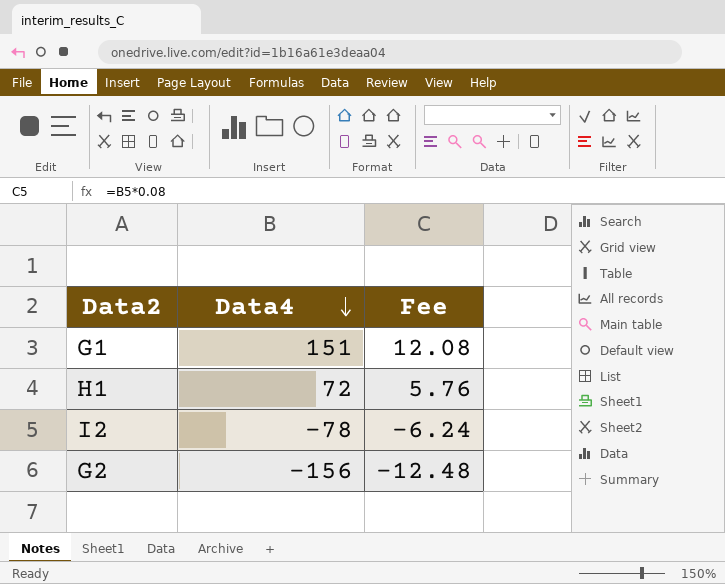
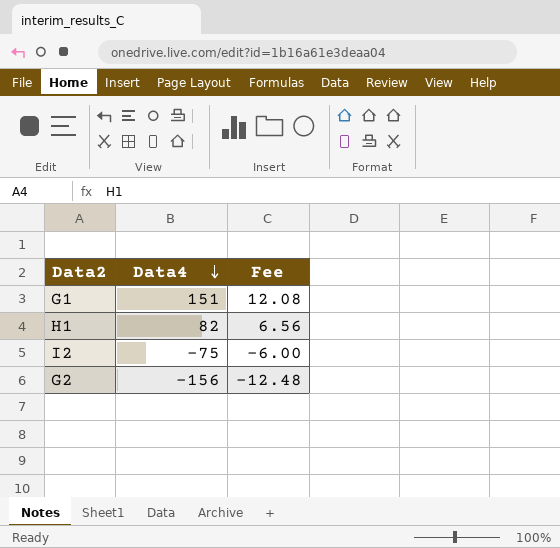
H1 | Data4: 72 -> 82
H1 | Fee: 5.76 -> 6.56
I2 | Data4: -78 -> -75
I2 | Fee: -6.24 -> -6.00

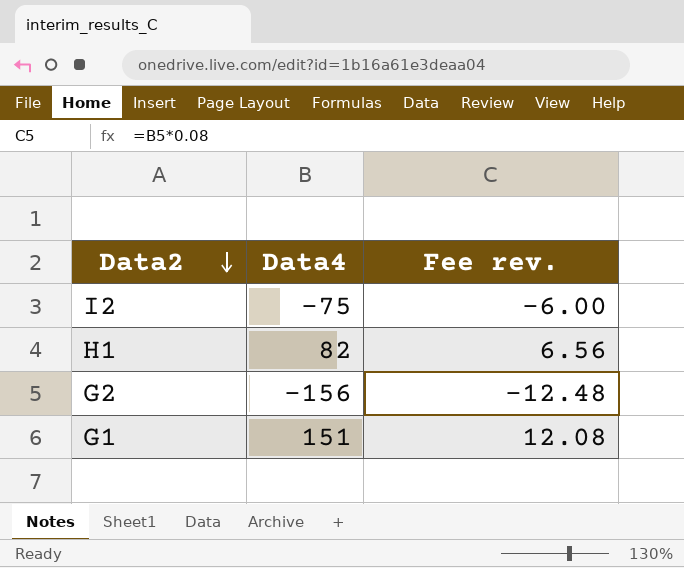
row order: Data4 descending -> Data2 descending
column name: Fee -> Fee rev.

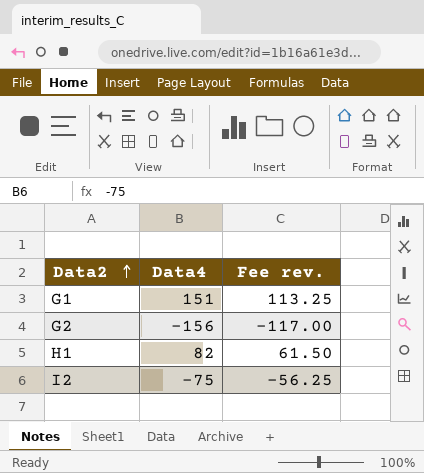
row order: Data2 descending -> Data2 ascending
column Fee rev. | formula: [Data4] * 0.08 -> [Data4] * 0.75

